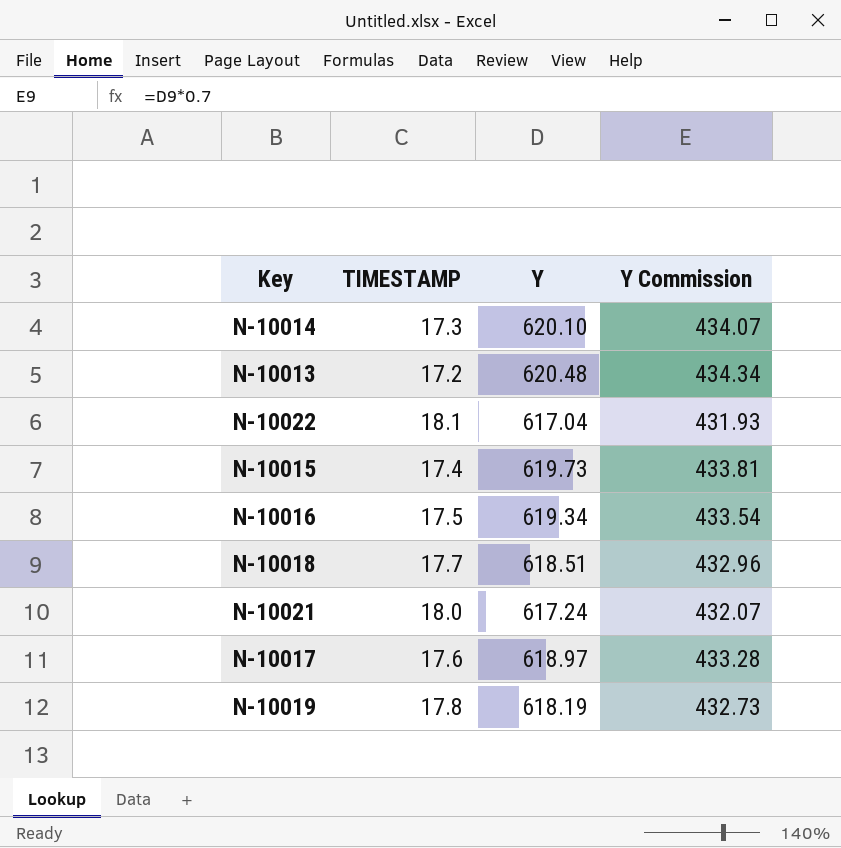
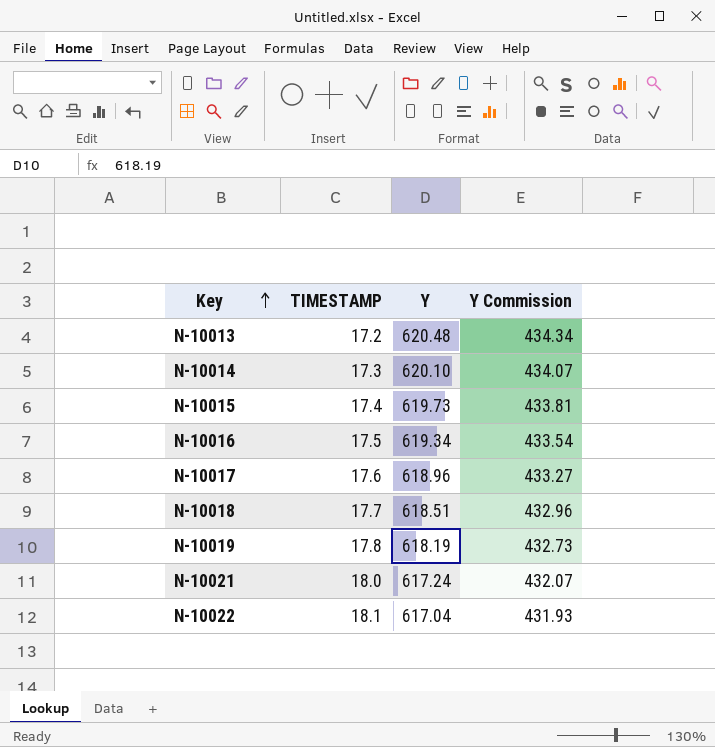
row order: none -> Key ascending
N-10017 | Y: 618.97 -> 618.96
N-10017 | Y Commission: 433.28 -> 433.27

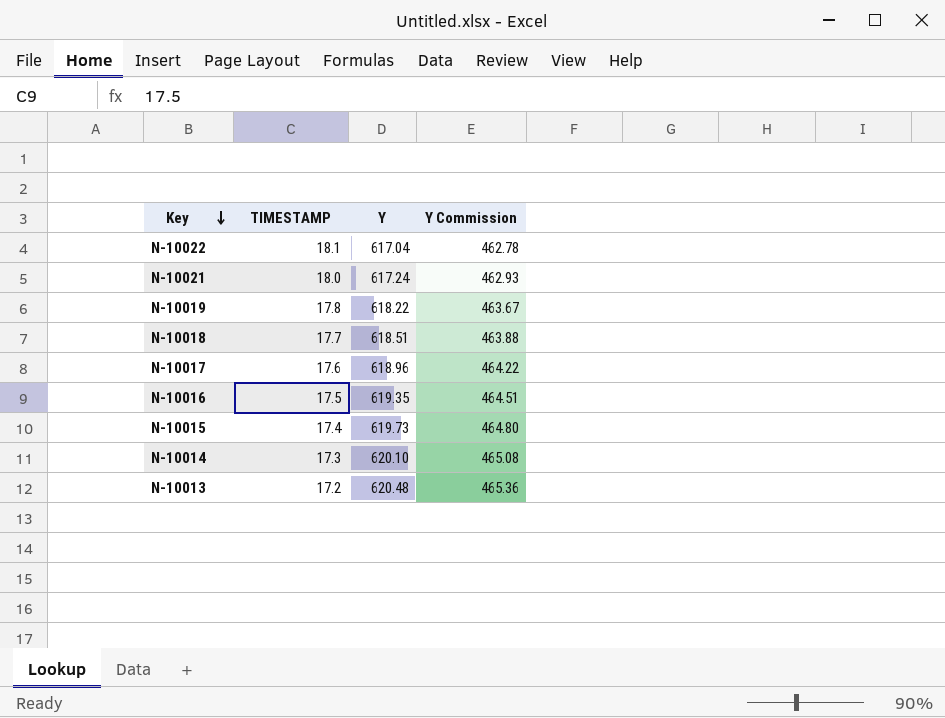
row order: Key ascending -> Key descending
column Y Commission | formula: [Y] * 0.7 -> [Y] * 0.75
N-10019 | Y: 618.19 -> 618.22
N-10016 | Y: 619.34 -> 619.35

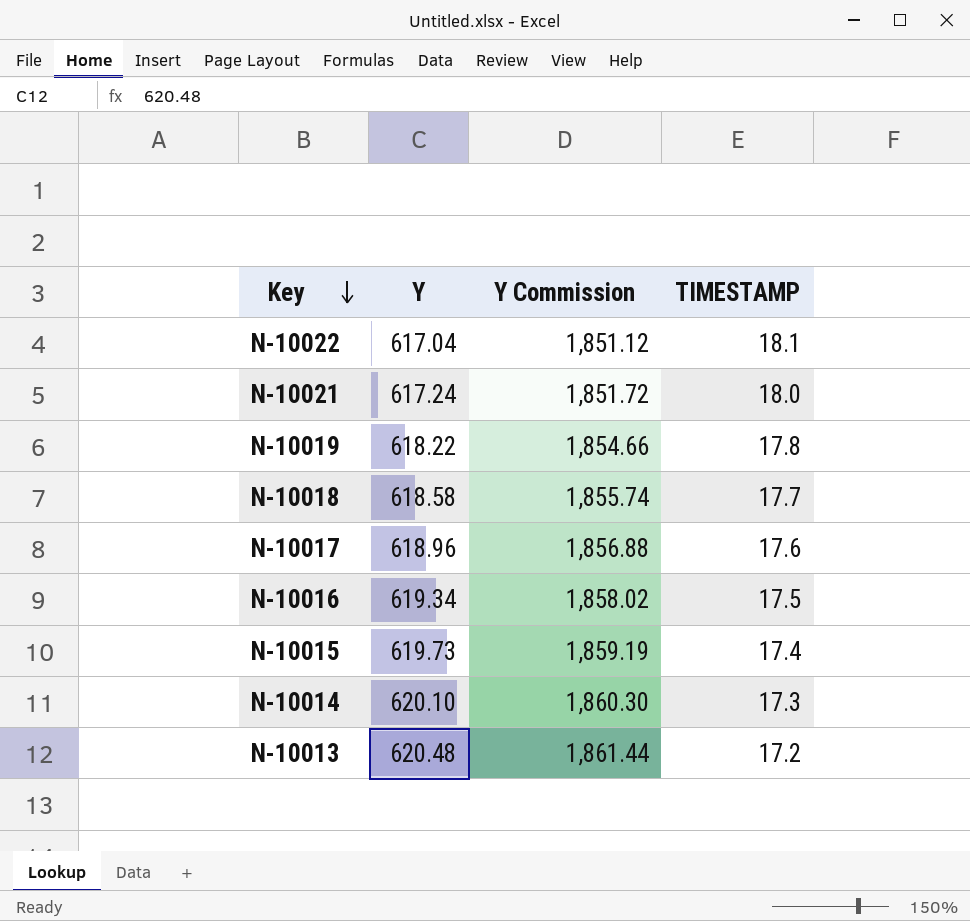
column Y Commission | formula: [Y] * 0.75 -> [Y] * 3
column TIMESTAMP | position: 2 -> 4
N-10018 | Y: 618.51 -> 618.58
N-10016 | Y: 619.35 -> 619.34

